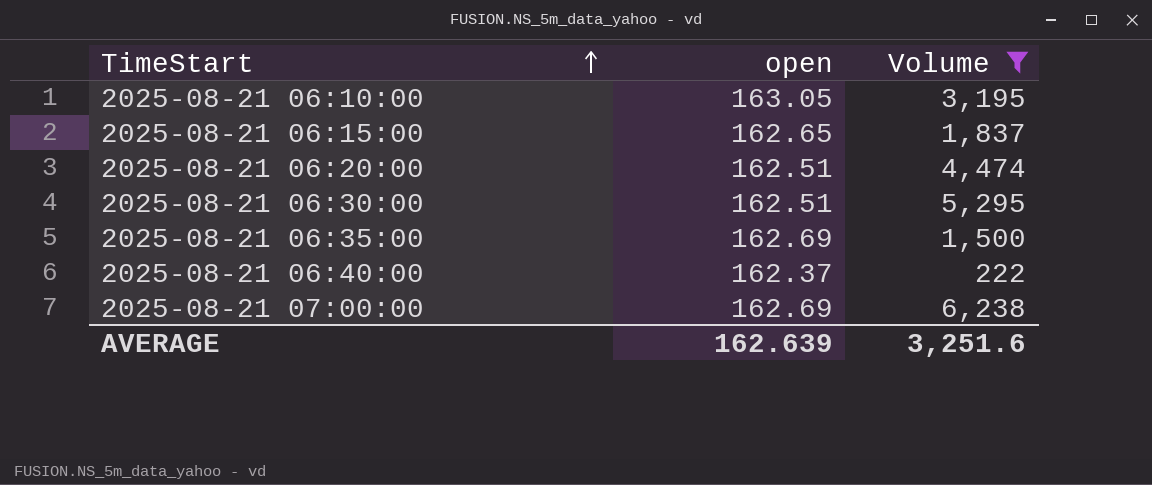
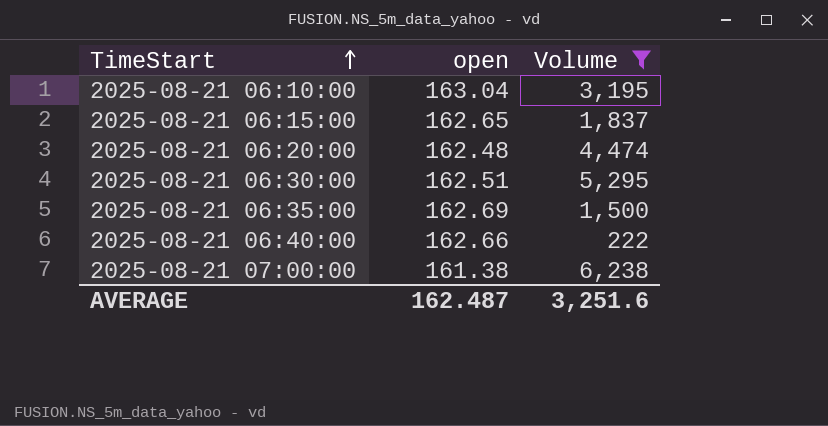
2025-08-21 06:10:00 | open: 163.05 -> 163.04
2025-08-21 06:20:00 | open: 162.51 -> 162.48
2025-08-21 06:40:00 | open: 162.37 -> 162.66
2025-08-21 07:00:00 | open: 162.69 -> 161.38
AVERAGE | open: 162.639 -> 162.487

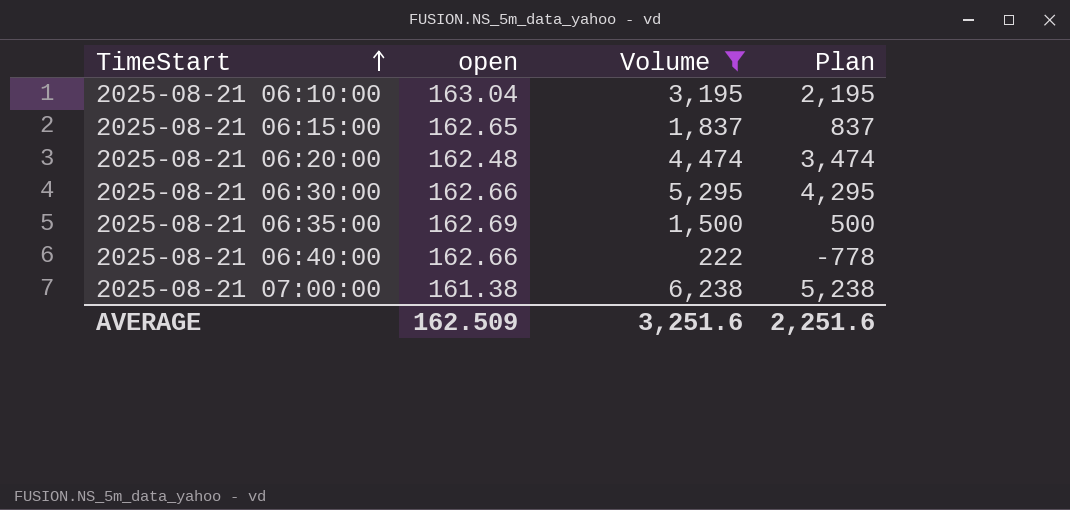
column Plan | formula: none -> [Volume] - 1000
2025-08-21 06:30:00 | open: 162.51 -> 162.66
AVERAGE | open: 162.487 -> 162.509

